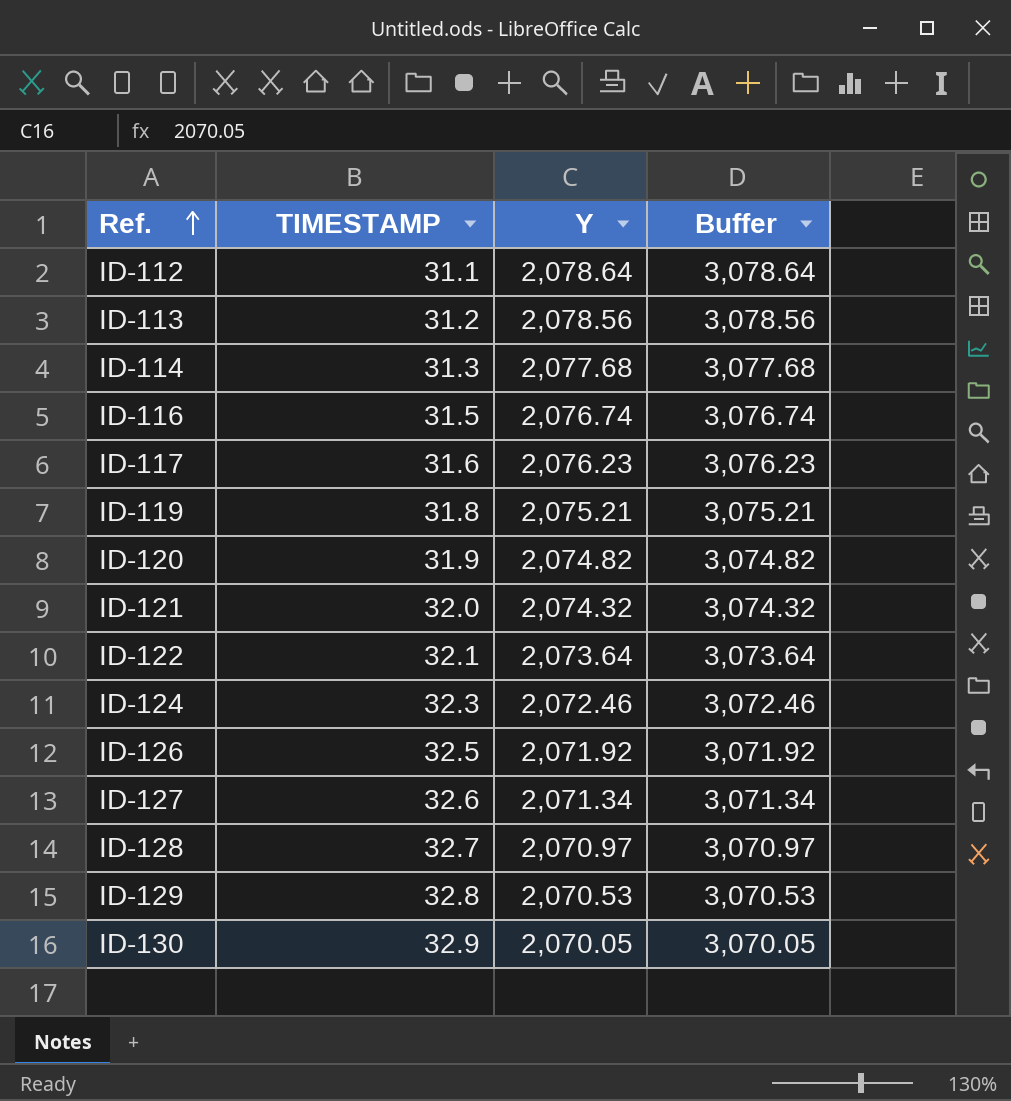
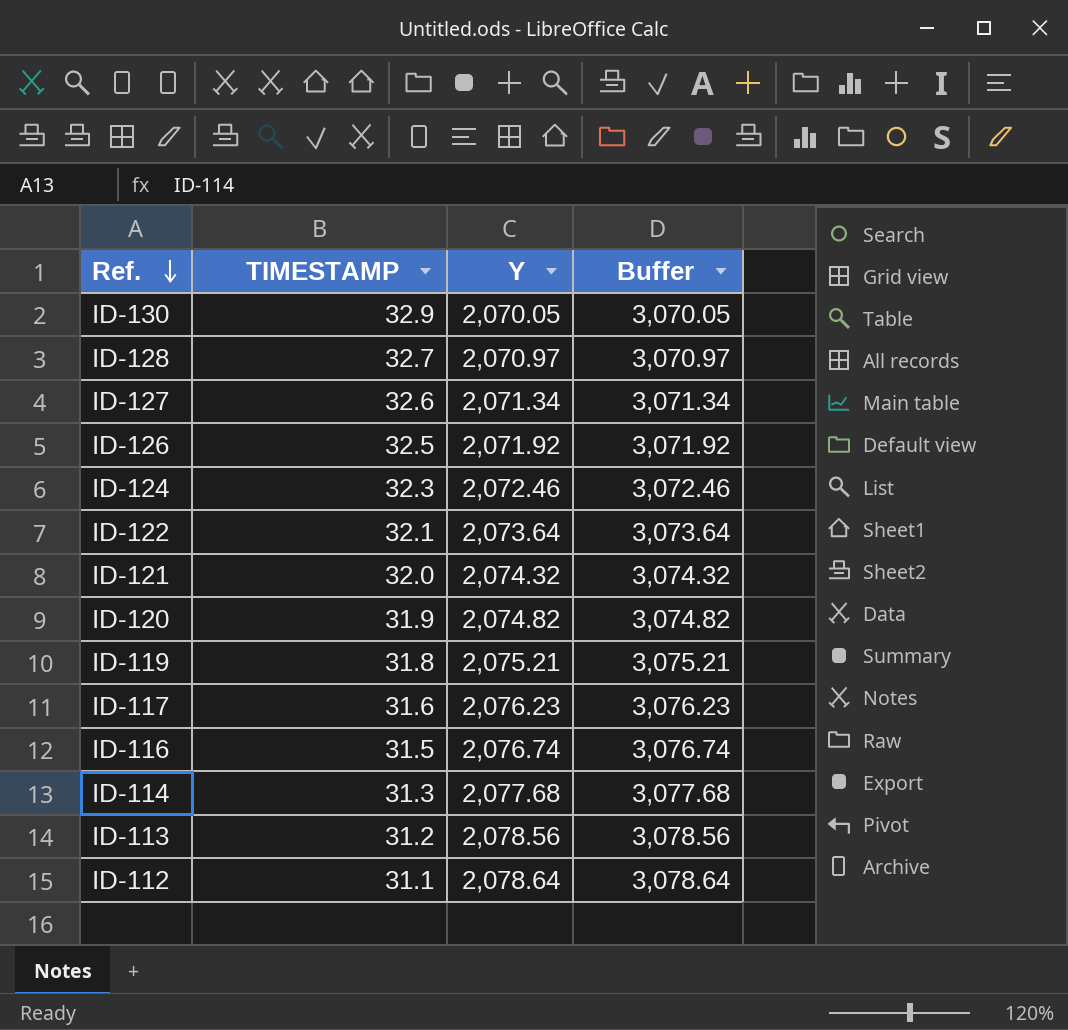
row order: Ref. ascending -> Ref. descending
row ID-129: 32.8 | 2,070.53 | 3,070.53 -> none

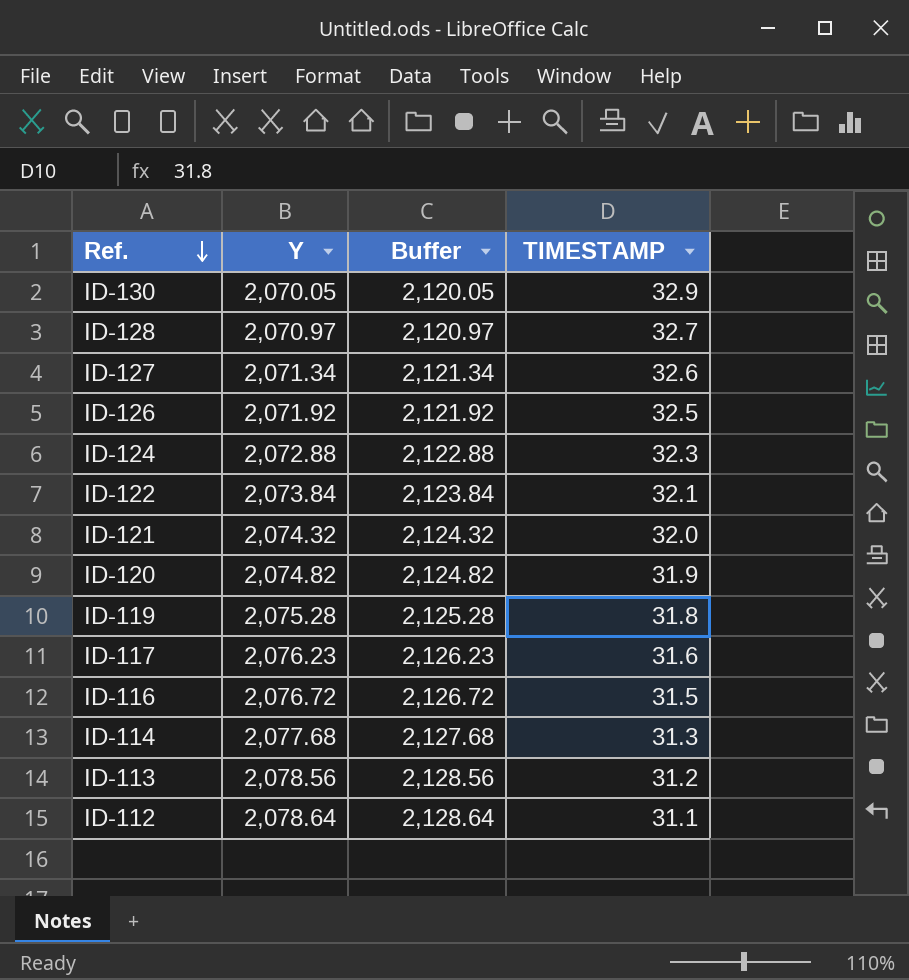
column Buffer | formula: [Y] + 1000 -> [Y] + 50
column TIMESTAMP | position: 2 -> 4
ID-124 | Y: 2,072.46 -> 2,072.88
ID-122 | Y: 2,073.64 -> 2,073.84
ID-119 | Y: 2,075.21 -> 2,075.28
ID-116 | Y: 2,076.74 -> 2,076.72

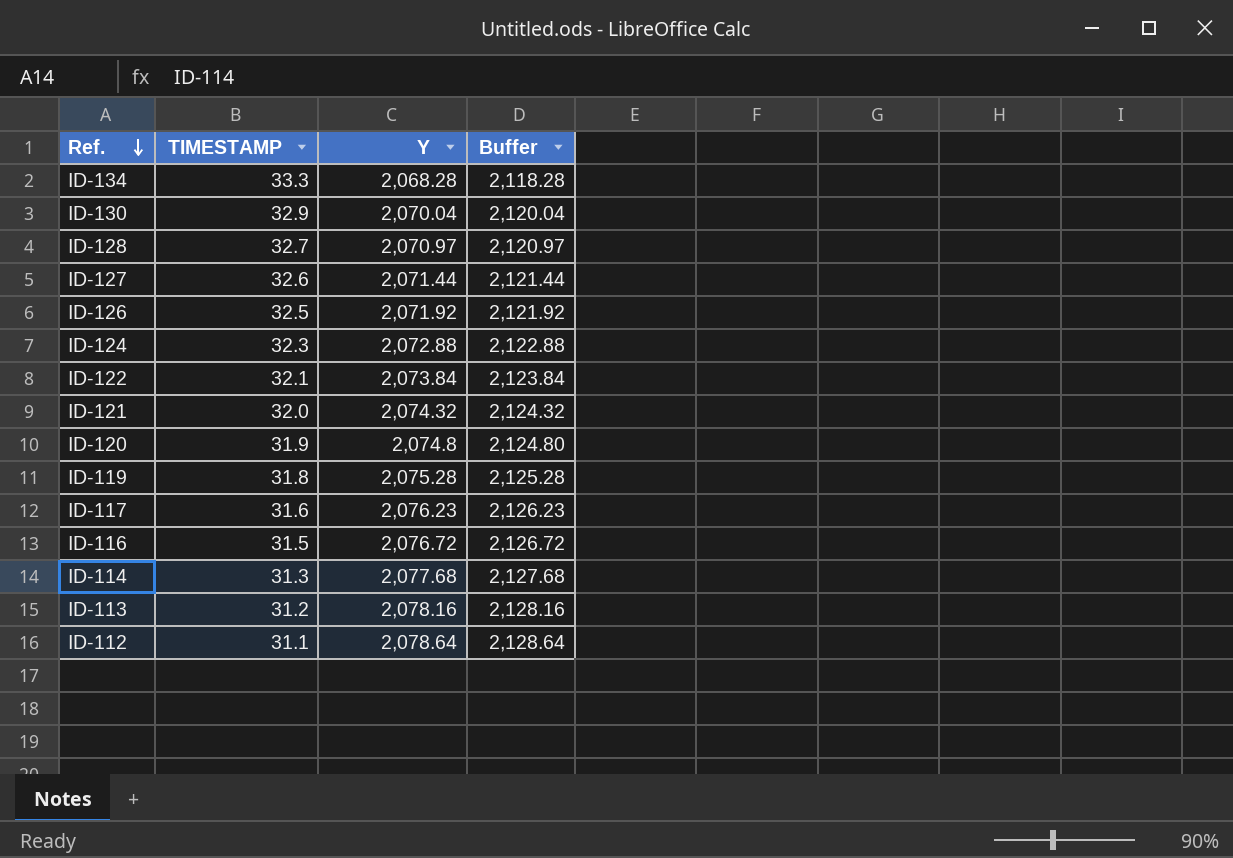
column TIMESTAMP | position: 4 -> 2
row ID-134: none -> 33.3 | 2,068.28 | 2,118.28
ID-130 | Y: 2,070.05 -> 2,070.04
ID-130 | Buffer: 2,120.05 -> 2,120.04
ID-127 | Y: 2,071.34 -> 2,071.44
ID-127 | Buffer: 2,121.34 -> 2,121.44
ID-120 | Y: 2,074.82 -> 2,074.8
ID-120 | Buffer: 2,124.82 -> 2,124.80
ID-113 | Y: 2,078.56 -> 2,078.16
ID-113 | Buffer: 2,128.56 -> 2,128.16

